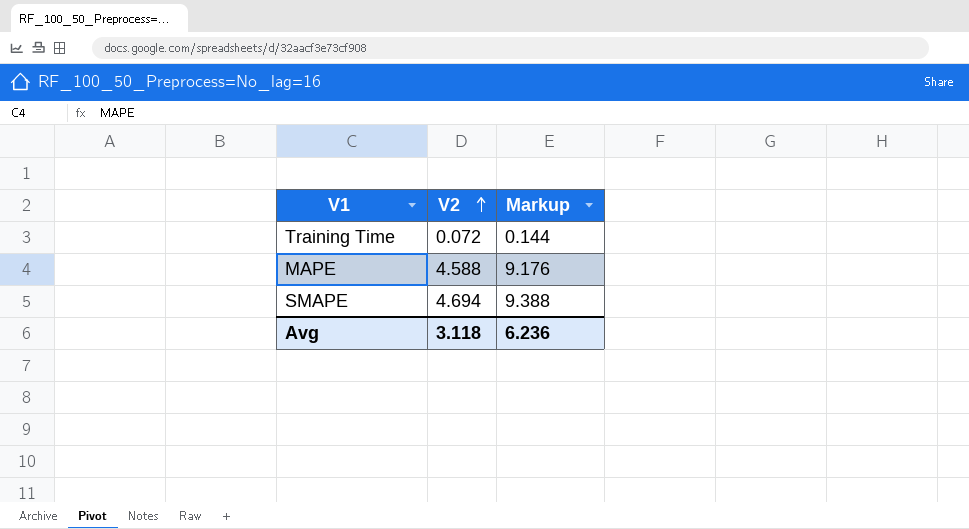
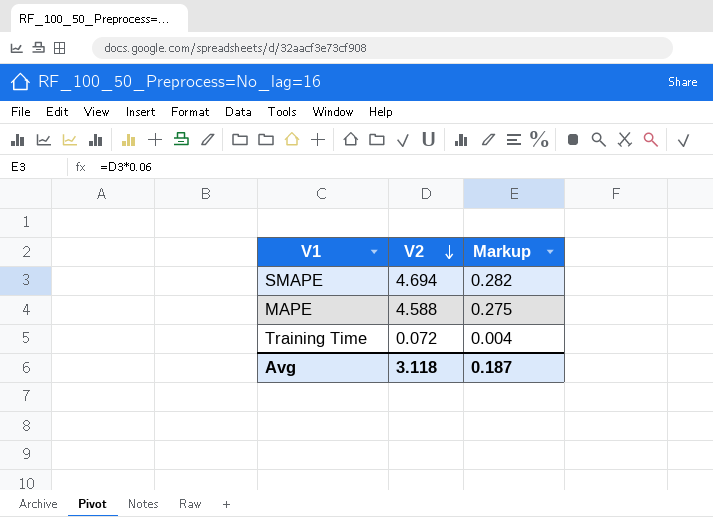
row order: V2 ascending -> V2 descending
column Markup | formula: [V2] * 2 -> [V2] * 0.06
Avg | Markup: 6.236 -> 0.187

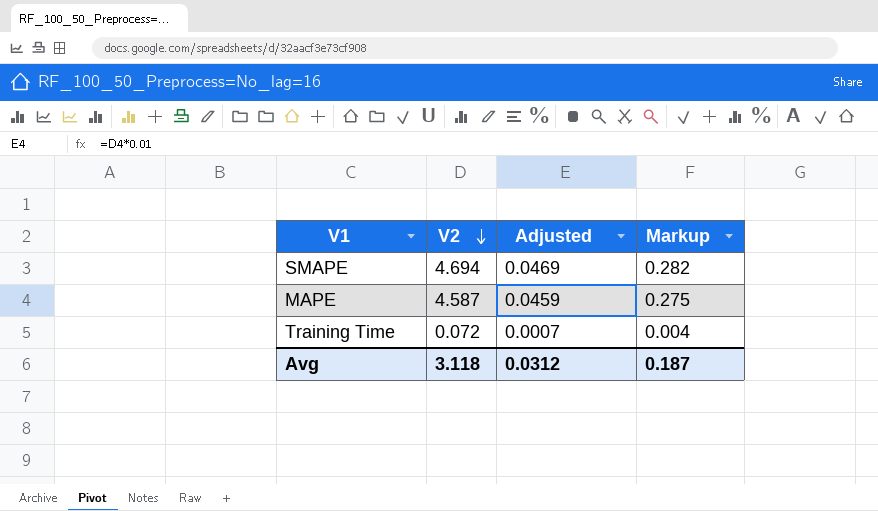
column Adjusted | formula: none -> [V2] * 0.01
MAPE | V2: 4.588 -> 4.587

